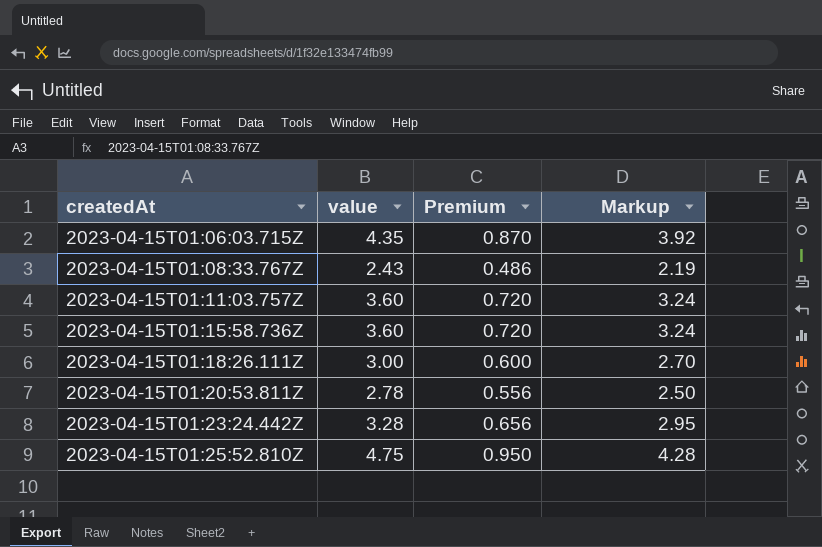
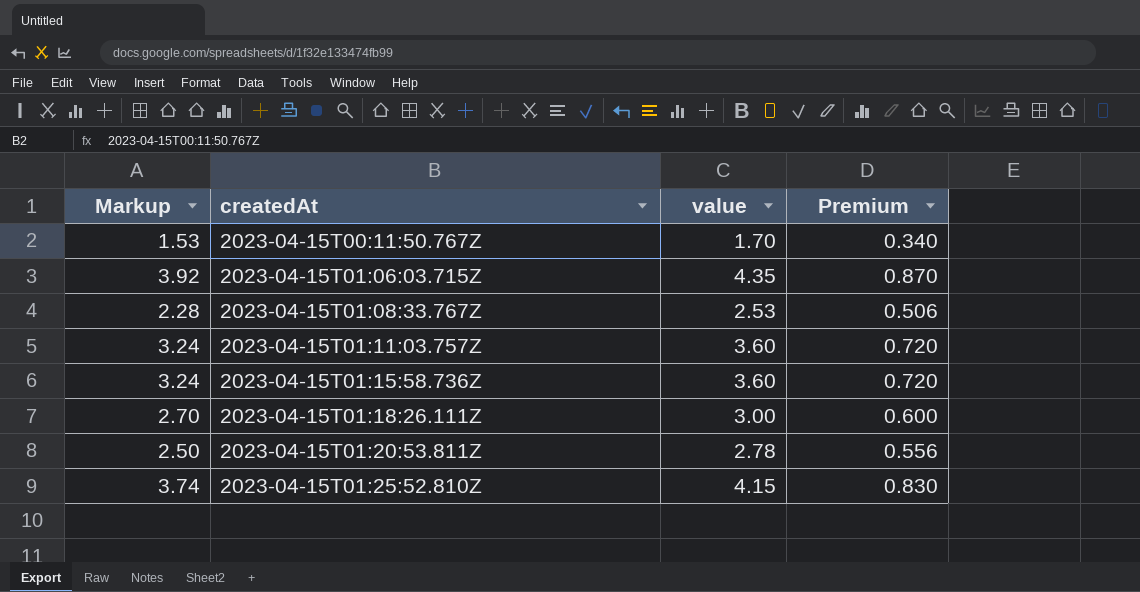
column Markup | position: 4 -> 1
row 2023-04-15T01:23:24.442Z: 3.28 | 0.656 | 2.95 -> none
row 2023-04-15T00:11:50.767Z: none -> 1.53 | 1.70 | 0.340
2023-04-15T01:08:33.767Z | Markup: 2.19 -> 2.28
2023-04-15T01:08:33.767Z | value: 2.43 -> 2.53
2023-04-15T01:08:33.767Z | Premium: 0.486 -> 0.506
2023-04-15T01:25:52.810Z | Markup: 4.28 -> 3.74
2023-04-15T01:25:52.810Z | value: 4.75 -> 4.15
2023-04-15T01:25:52.810Z | Premium: 0.950 -> 0.830

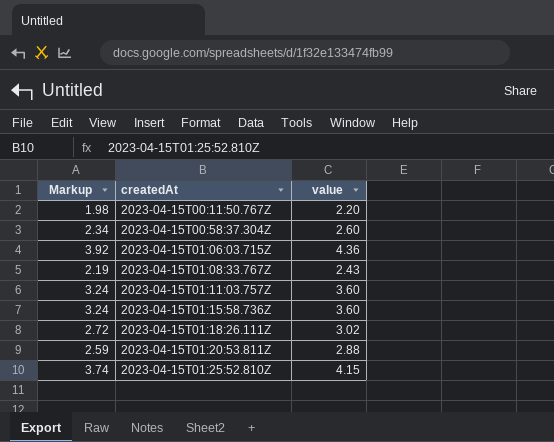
column Premium | formula: [value] * 0.2 -> none
2023-04-15T00:11:50.767Z | Markup: 1.53 -> 1.98
2023-04-15T00:11:50.767Z | value: 1.70 -> 2.20
row 2023-04-15T00:58:37.304Z: none -> 2.34 | 2.60
2023-04-15T01:06:03.715Z | value: 4.35 -> 4.36
2023-04-15T01:08:33.767Z | Markup: 2.28 -> 2.19
2023-04-15T01:08:33.767Z | value: 2.53 -> 2.43
2023-04-15T01:18:26.111Z | Markup: 2.70 -> 2.72
2023-04-15T01:18:26.111Z | value: 3.00 -> 3.02
2023-04-15T01:20:53.811Z | Markup: 2.50 -> 2.59
2023-04-15T01:20:53.811Z | value: 2.78 -> 2.88

